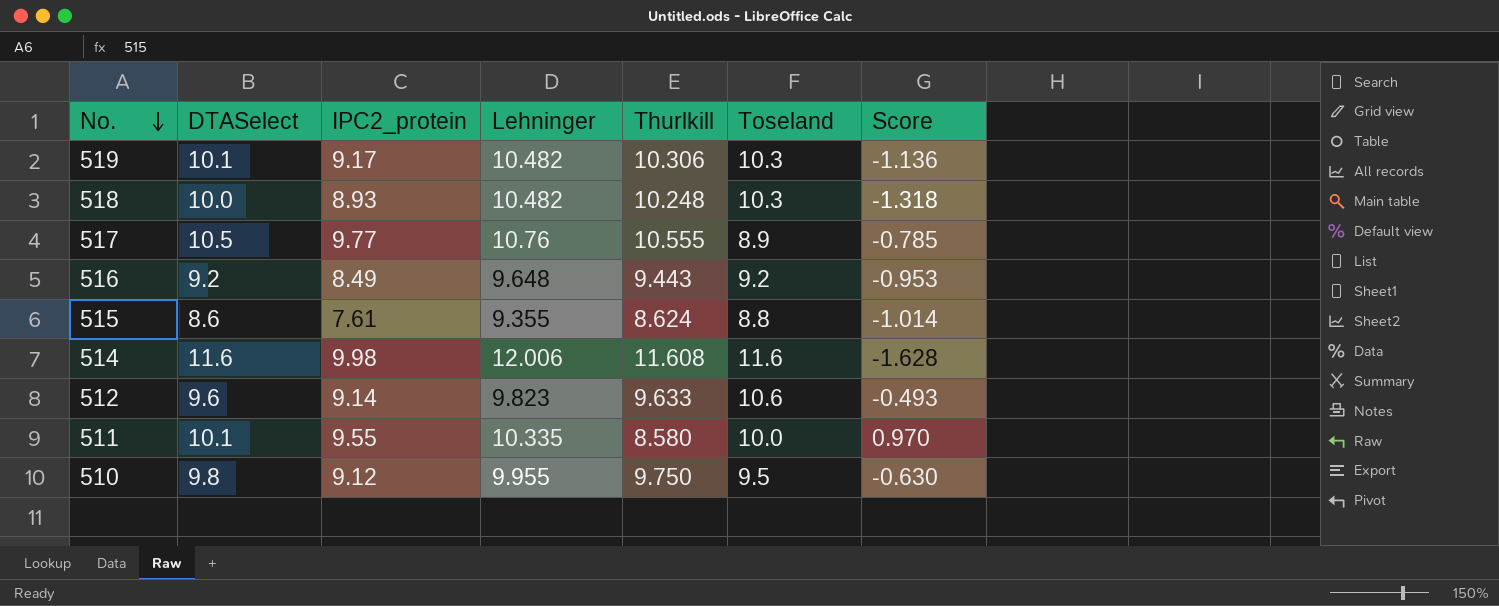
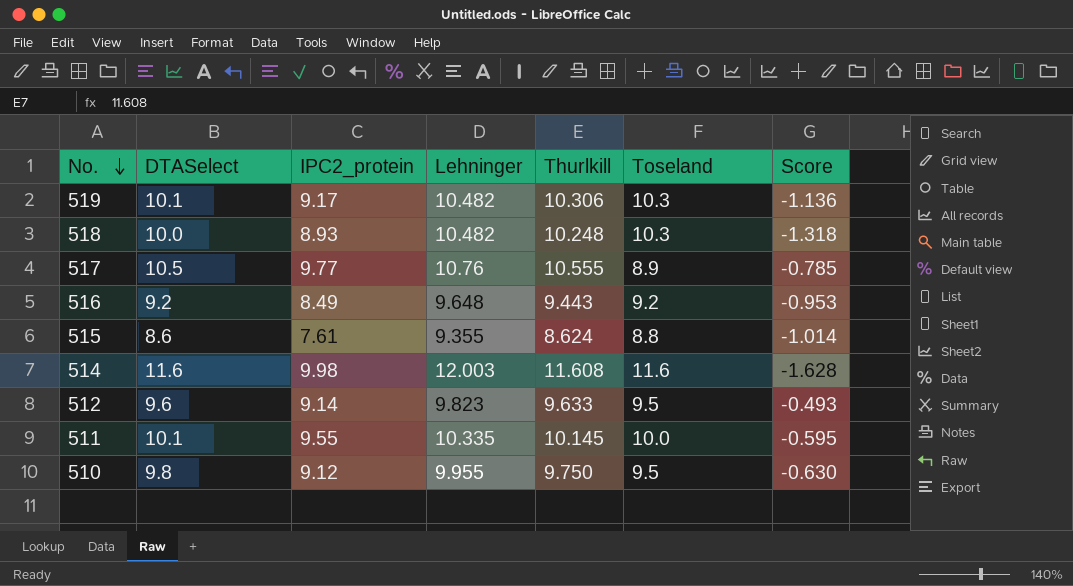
514 | Lehninger: 12.006 -> 12.003
512 | Toseland: 10.6 -> 9.5
511 | Thurlkill: 8.580 -> 10.145
511 | Score: 0.970 -> -0.595

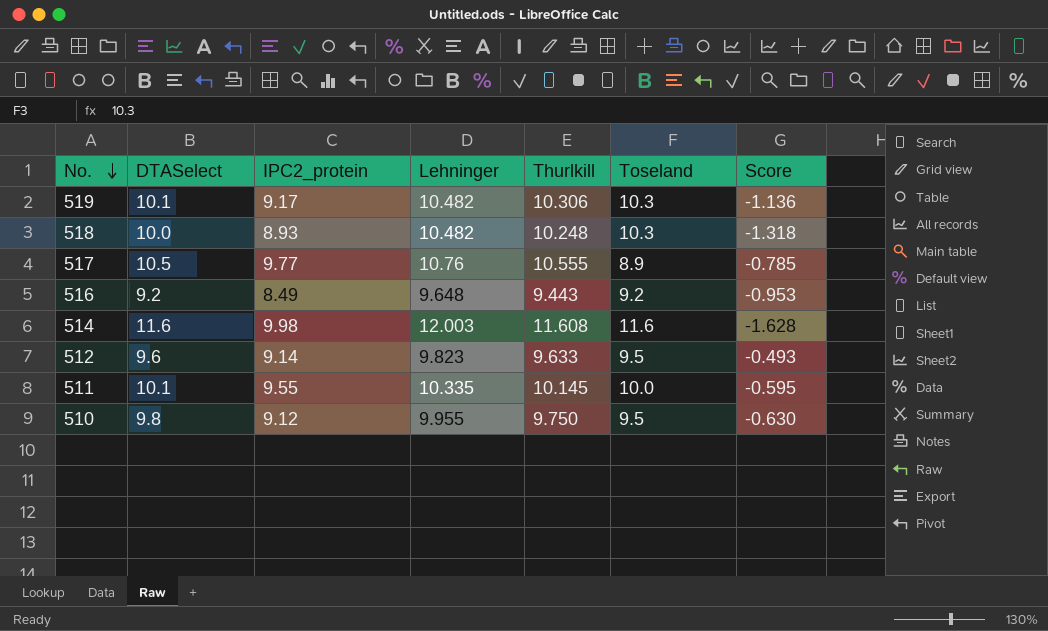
row 515: 8.6 | 7.61 | 9.355 | 8.624 | 8.8 | -1.014 -> none

